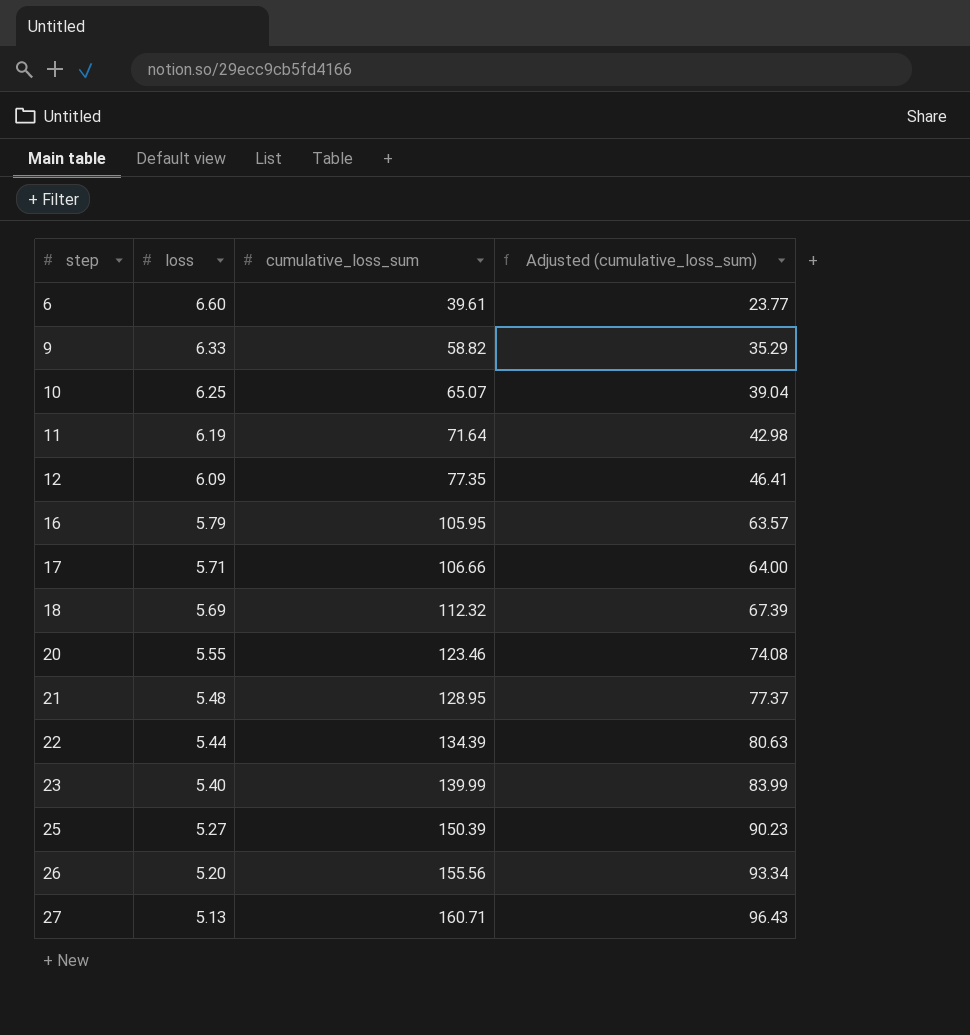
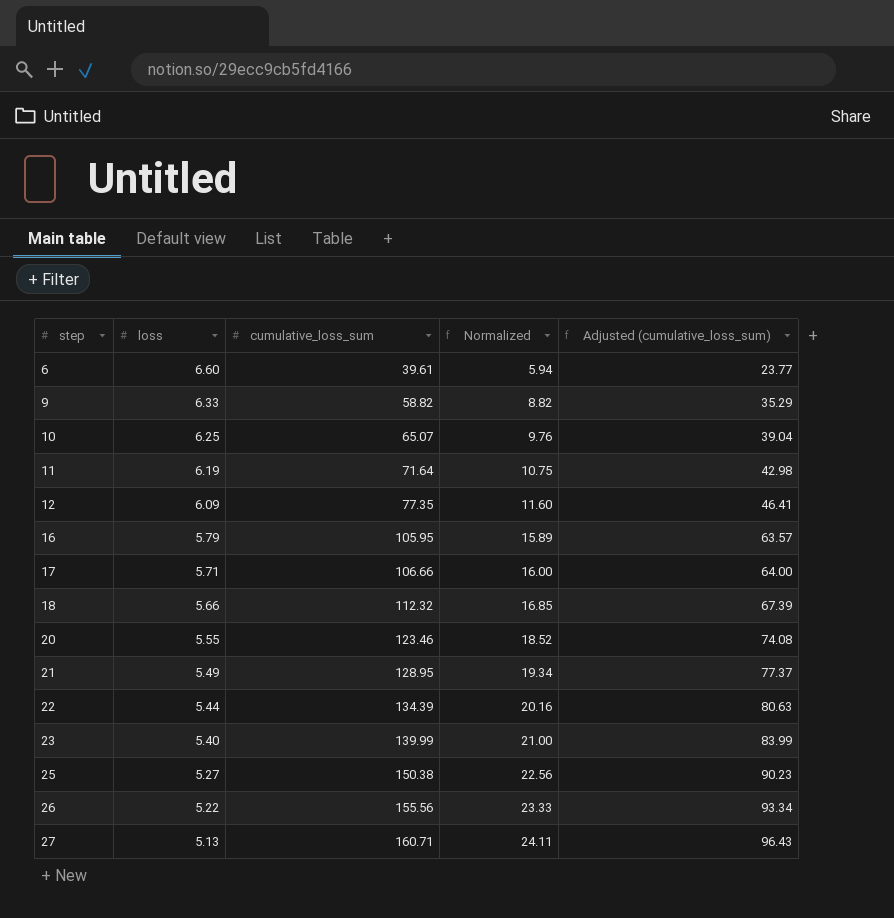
column Normalized | formula: none -> [cumulative_loss_sum] * 0.15
18 | loss: 5.69 -> 5.66
21 | loss: 5.48 -> 5.49
25 | cumulative_loss_sum: 150.39 -> 150.38
26 | loss: 5.20 -> 5.22

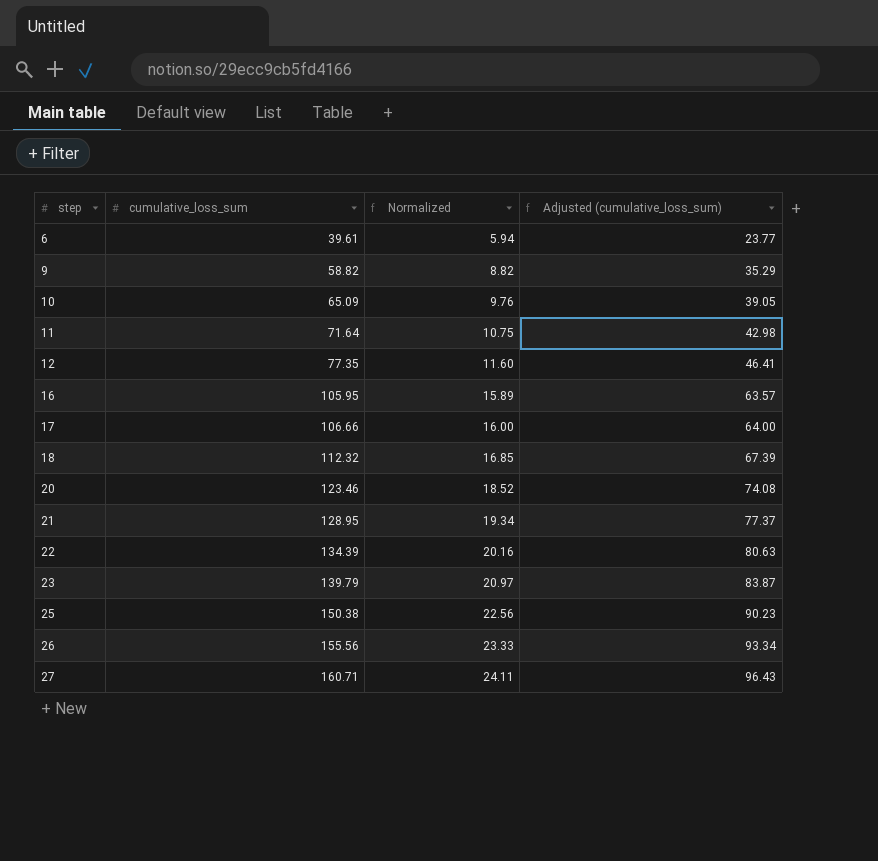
column loss | position: 2 -> none
10 | cumulative_loss_sum: 65.07 -> 65.09
10 | Adjusted (cumulative_loss_sum): 39.04 -> 39.05
23 | cumulative_loss_sum: 139.99 -> 139.79
23 | Normalized: 21.00 -> 20.97
23 | Adjusted (cumulative_loss_sum): 83.99 -> 83.87

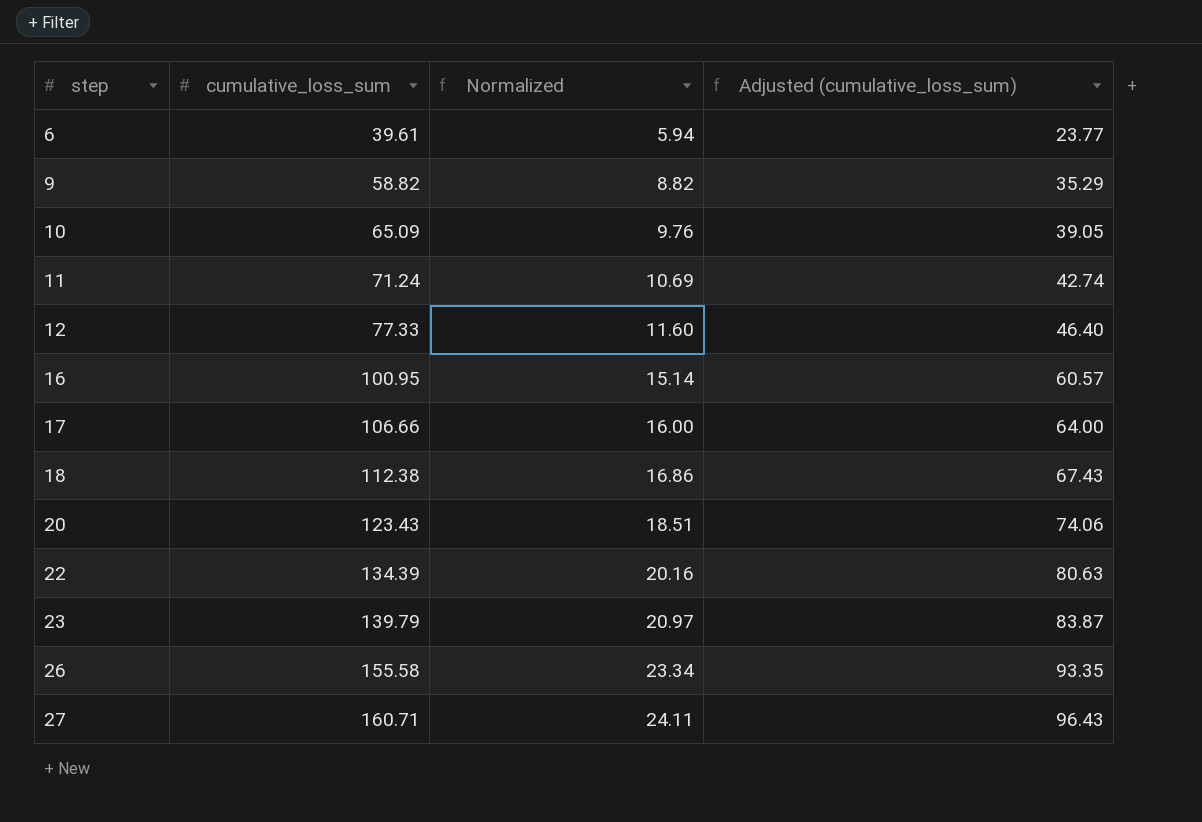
row 21: 128.95 | 19.34 | 77.37 -> none
row 25: 150.38 | 22.56 | 90.23 -> none
11 | cumulative_loss_sum: 71.64 -> 71.24
11 | Normalized: 10.75 -> 10.69
11 | Adjusted (cumulative_loss_sum): 42.98 -> 42.74
12 | cumulative_loss_sum: 77.35 -> 77.33
12 | Adjusted (cumulative_loss_sum): 46.41 -> 46.40
16 | cumulative_loss_sum: 105.95 -> 100.95
16 | Normalized: 15.89 -> 15.14
16 | Adjusted (cumulative_loss_sum): 63.57 -> 60.57
18 | cumulative_loss_sum: 112.32 -> 112.38
18 | Normalized: 16.85 -> 16.86
18 | Adjusted (cumulative_loss_sum): 67.39 -> 67.43
20 | cumulative_loss_sum: 123.46 -> 123.43
20 | Normalized: 18.52 -> 18.51
20 | Adjusted (cumulative_loss_sum): 74.08 -> 74.06
26 | cumulative_loss_sum: 155.56 -> 155.58
26 | Normalized: 23.33 -> 23.34
26 | Adjusted (cumulative_loss_sum): 93.34 -> 93.35

